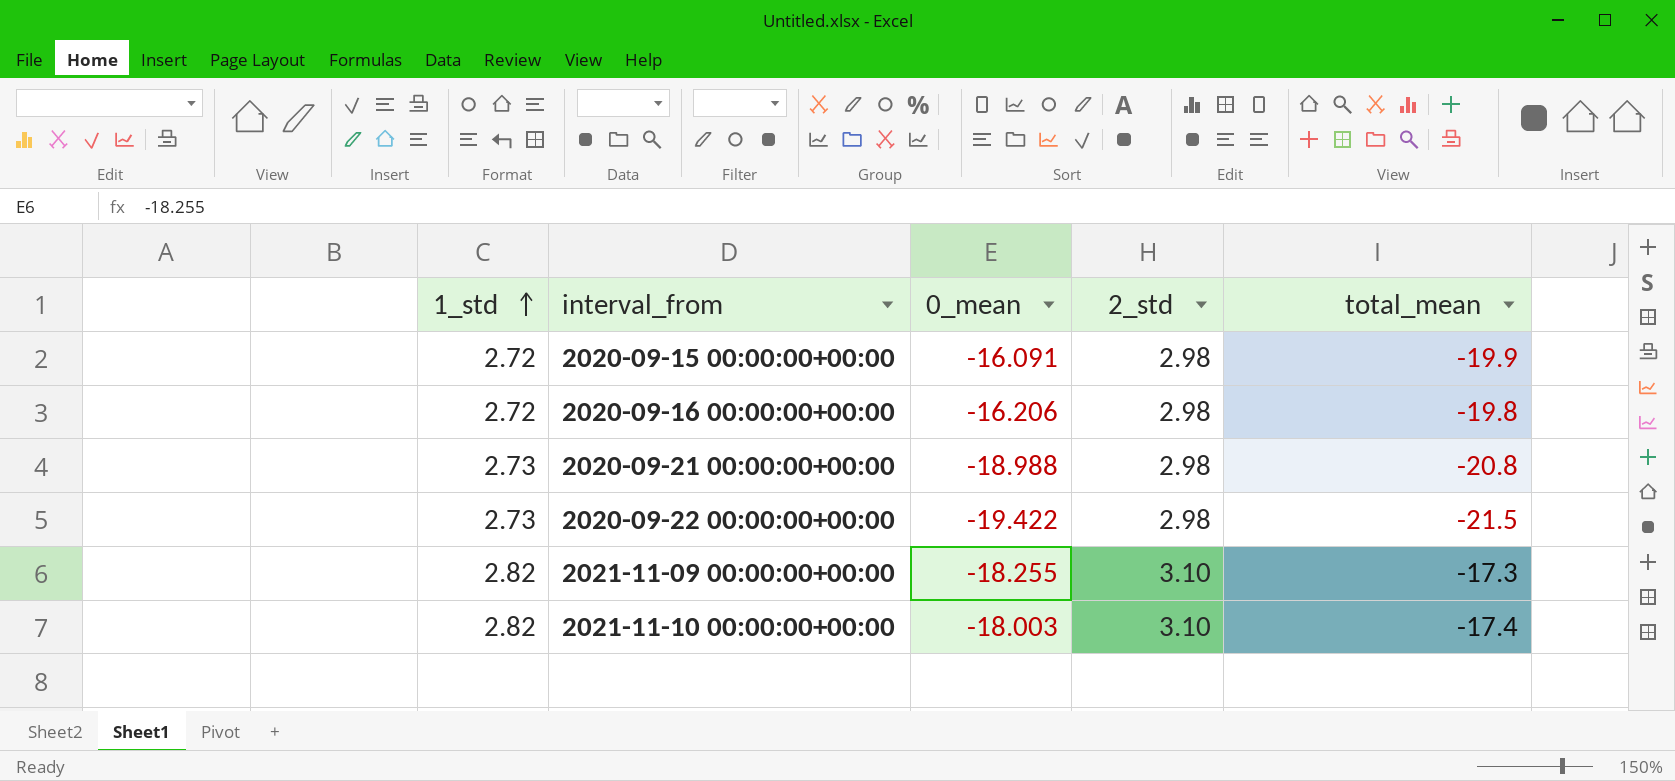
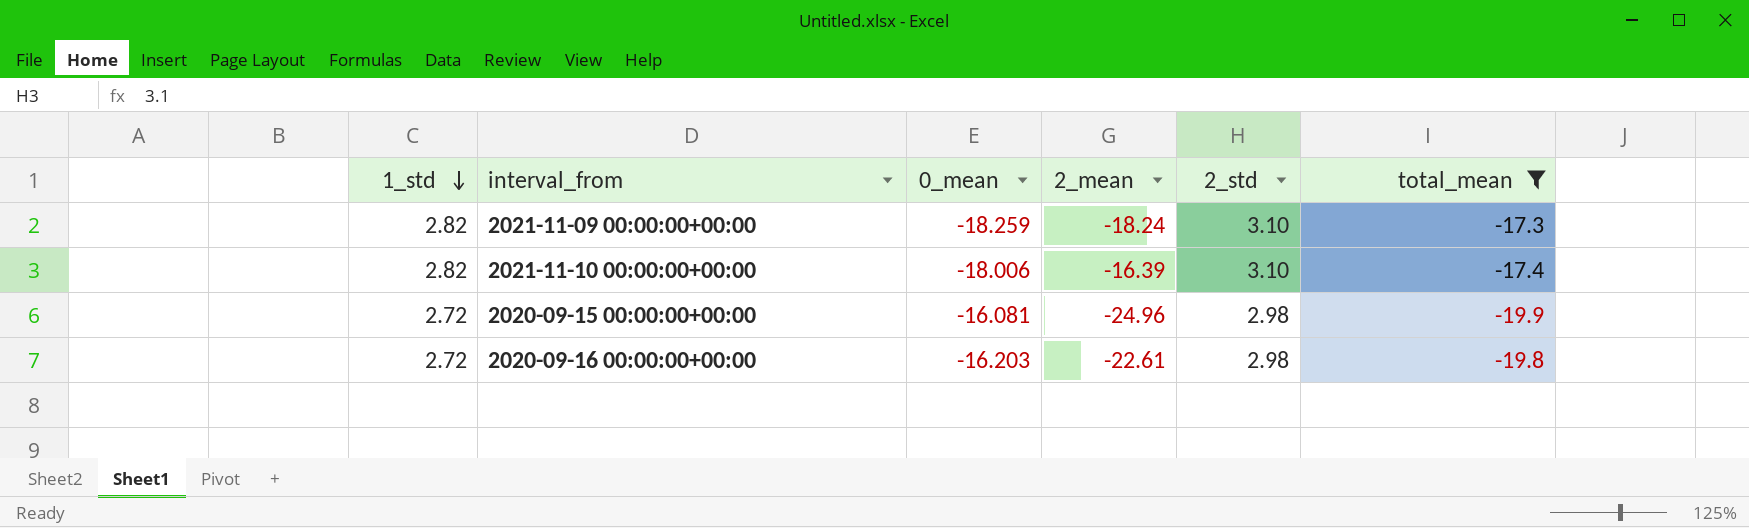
filter: none -> total_mean >= -19.9
row order: 1_std ascending -> 1_std descending
column 2_mean | position: none -> 4
2021-11-09 00:00:00+00:00 | 0_mean: -18.255 -> -18.259
2021-11-10 00:00:00+00:00 | 0_mean: -18.003 -> -18.006
2020-09-15 00:00:00+00:00 | 0_mean: -16.091 -> -16.081
2020-09-16 00:00:00+00:00 | 0_mean: -16.206 -> -16.203

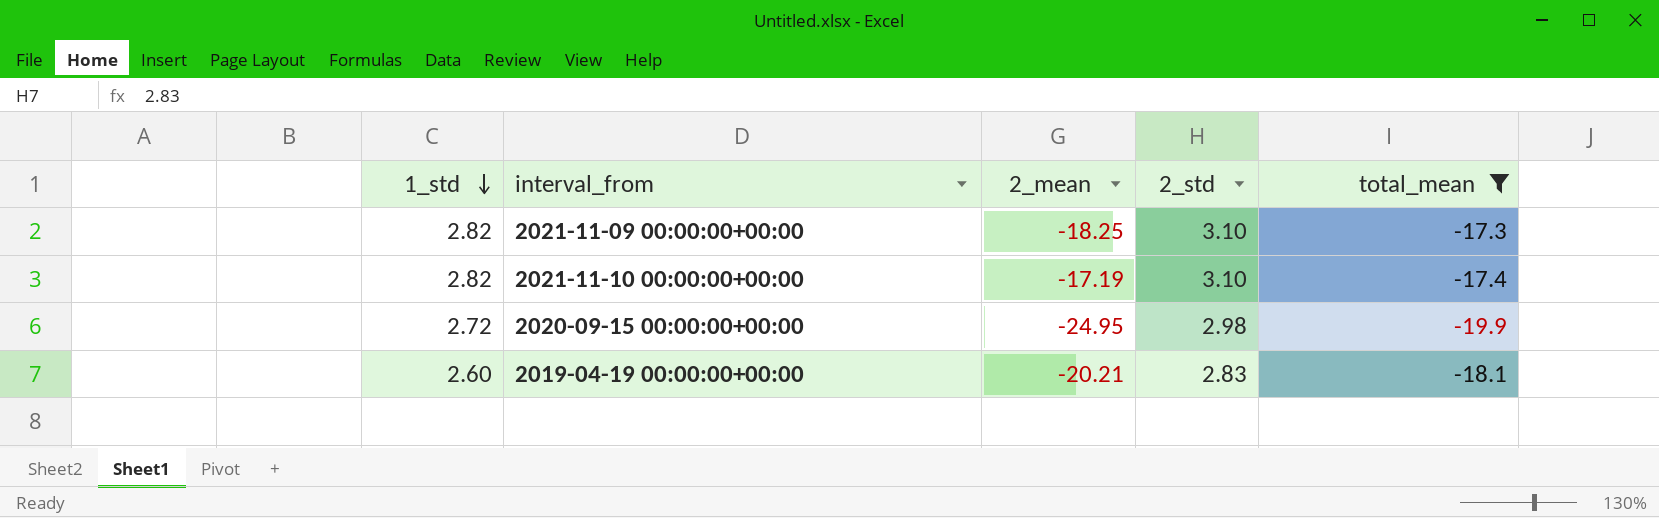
column 0_mean | position: 3 -> none
row 2020-09-16 00:00:00+00:00: 2.72 | -16.203 | -22.61 | 2.98 | -19.8 -> none
2021-11-09 00:00:00+00:00 | 2_mean: -18.24 -> -18.25
2021-11-10 00:00:00+00:00 | 2_mean: -16.39 -> -17.19
2020-09-15 00:00:00+00:00 | 2_mean: -24.96 -> -24.95
row 2019-04-19 00:00:00+00:00: none -> 2.60 | -20.21 | 2.83 | -18.1

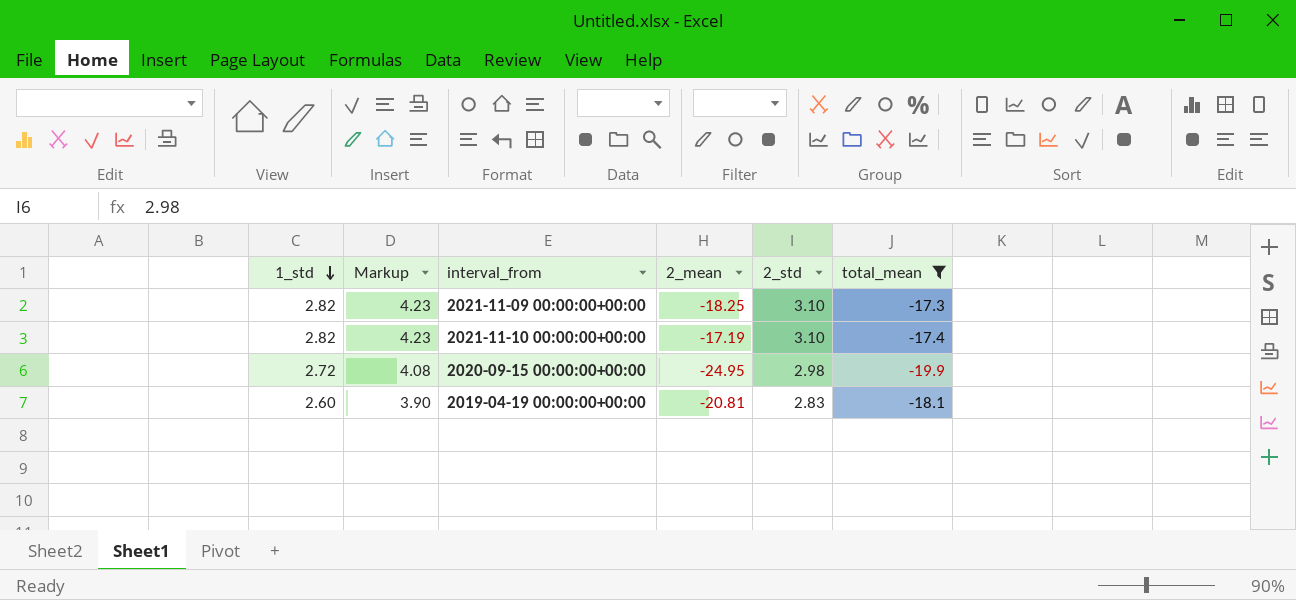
column Markup | formula: none -> [1_std] * 1.5
2019-04-19 00:00:00+00:00 | 2_mean: -20.21 -> -20.81

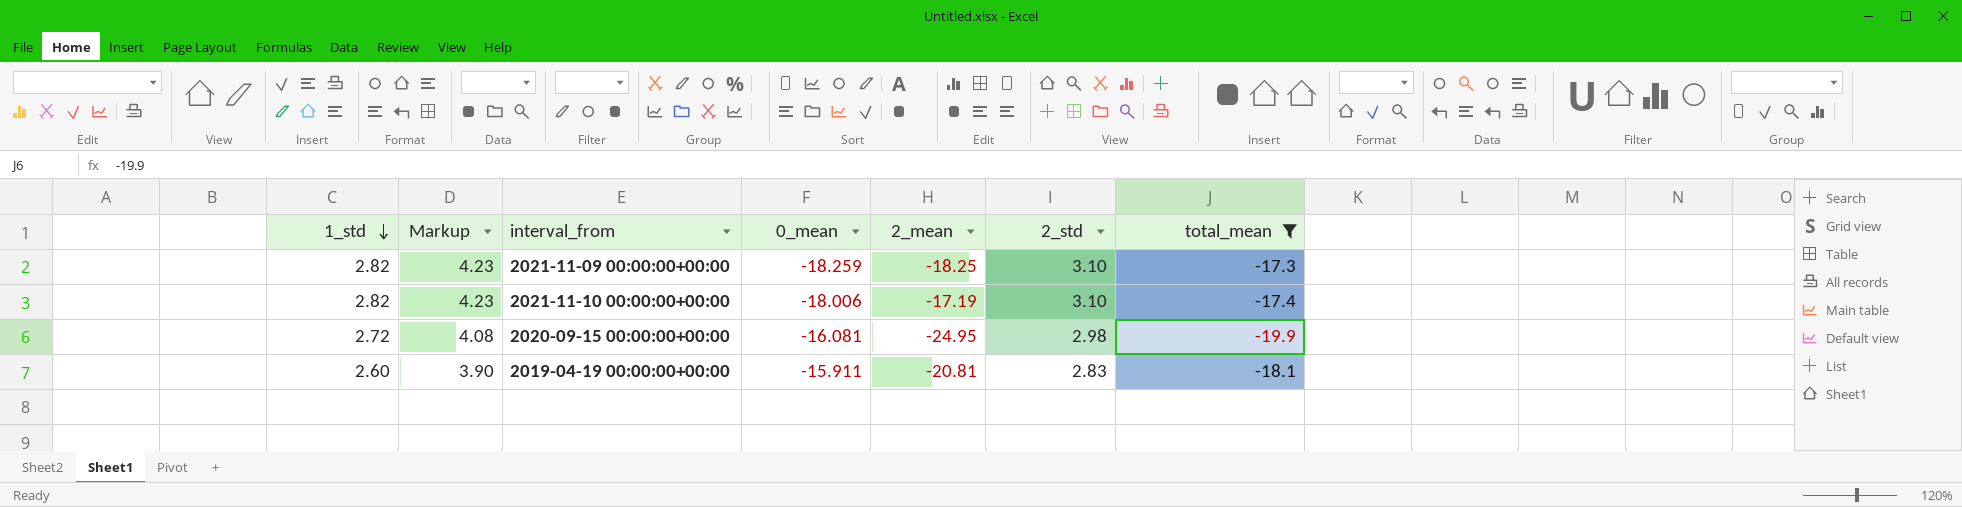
column 0_mean | position: none -> 4

